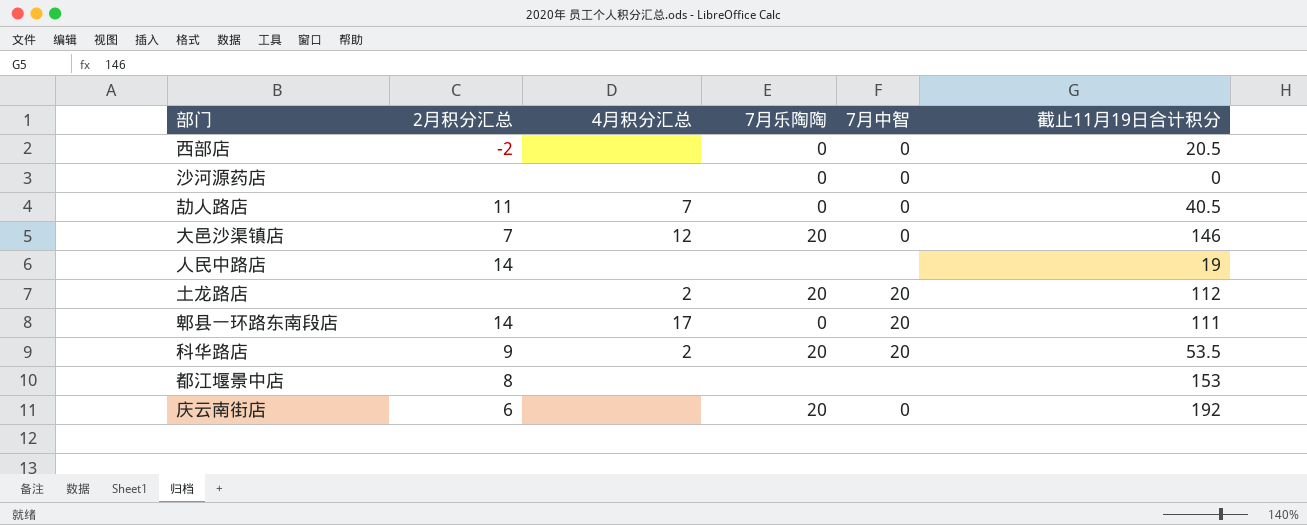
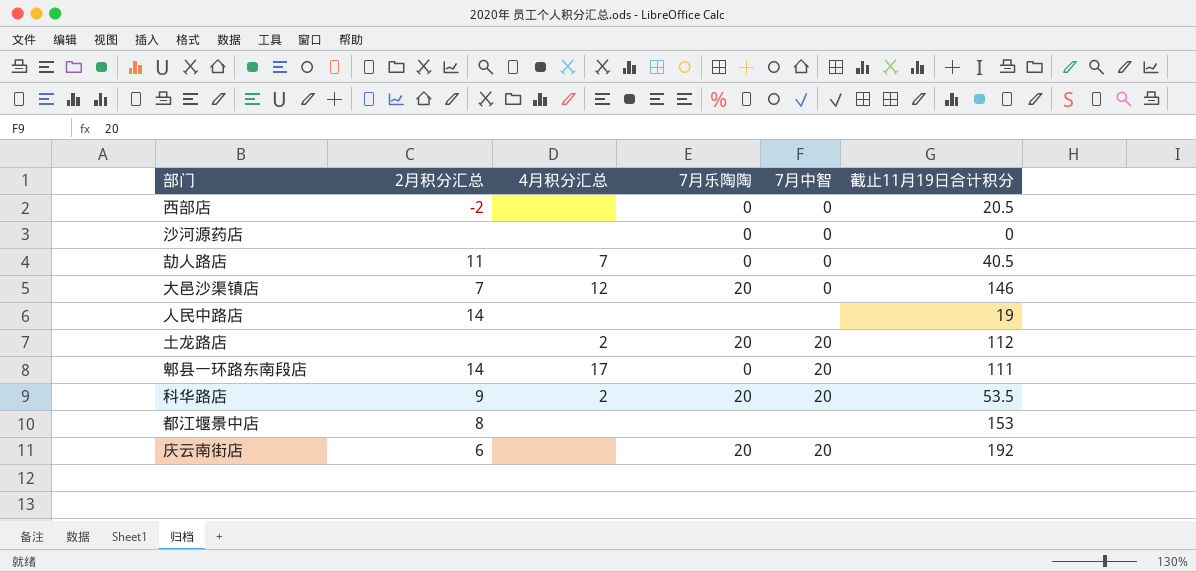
庆云南街店 | 7月中智: 0 -> 20

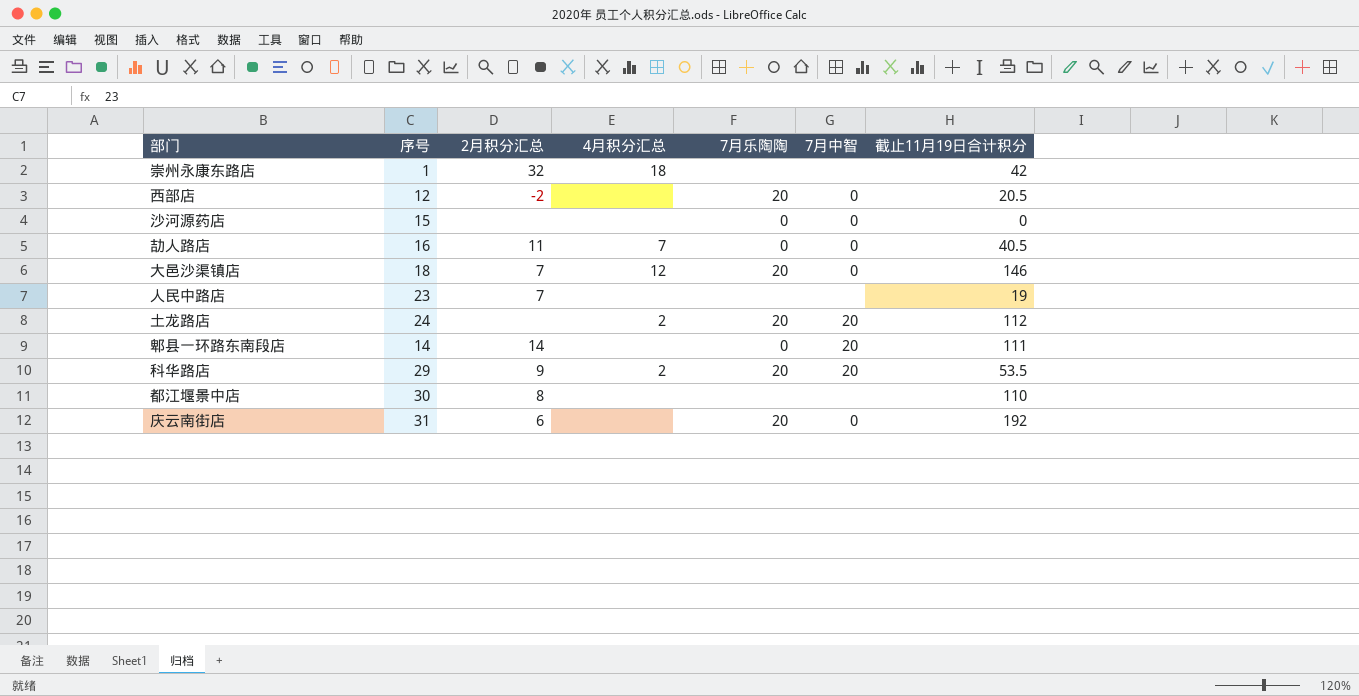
column 序号 | position: none -> 2
row 崇州永康东路店: none -> 1 | 32 | 18 | none | none | 42
西部店 | 7月乐陶陶: 0 -> 20
人民中路店 | 2月积分汇总: 14 -> 7
郫县一环路东南段店 | 4月积分汇总: 17 -> none
都江堰景中店 | 截止11月19日合计积分: 153 -> 110
庆云南街店 | 7月中智: 20 -> 0

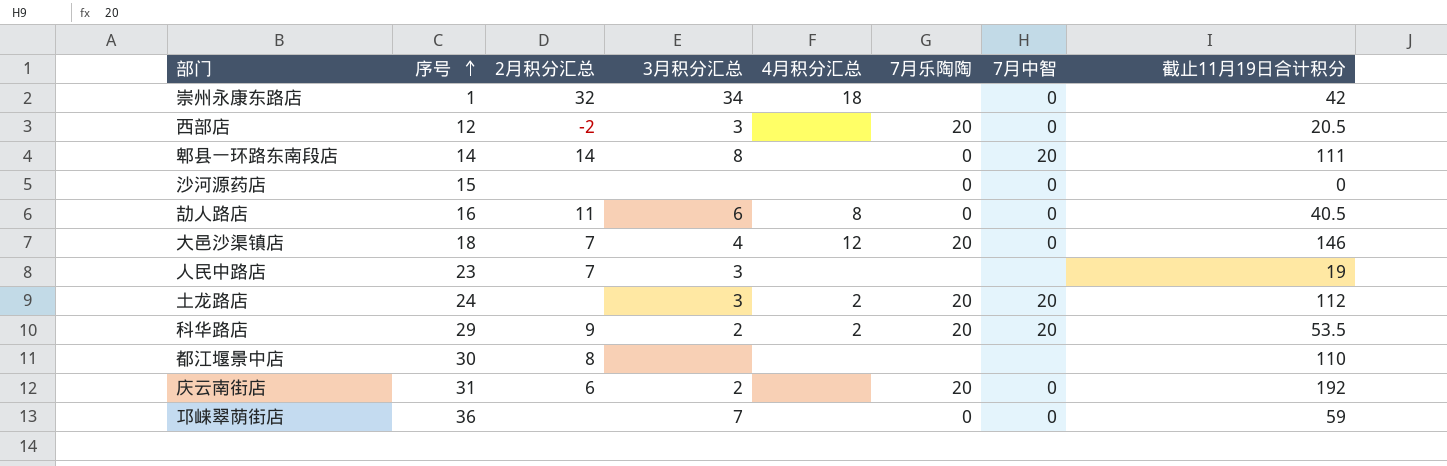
row order: none -> 序号 ascending
column 3月积分汇总 | position: none -> 4
崇州永康东路店 | 7月中智: none -> 0
劼人路店 | 4月积分汇总: 7 -> 8
row 邛崃翠荫街店: none -> 36 | none | 7 | none | 0 | 0 | 59

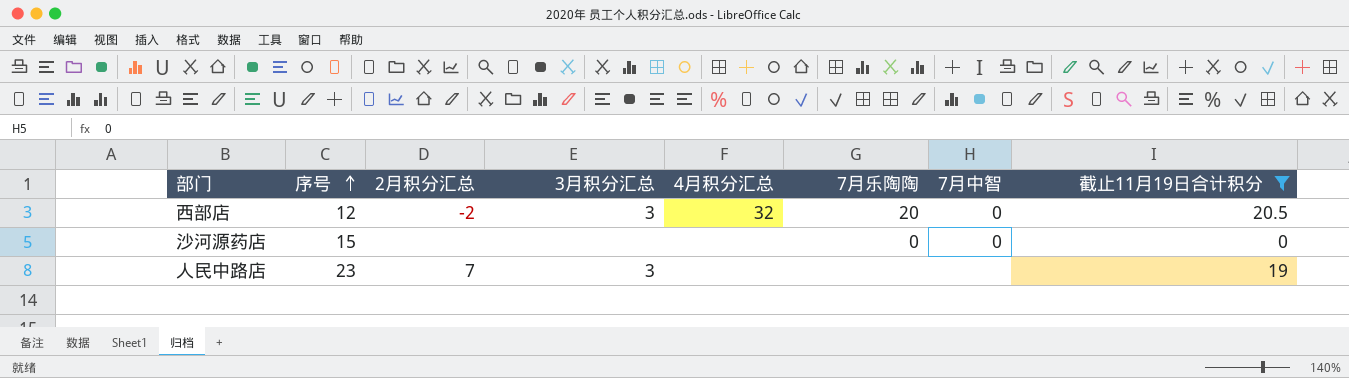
filter: none -> 截止11月19日合计积分 <= 20.5
西部店 | 4月积分汇总: none -> 32

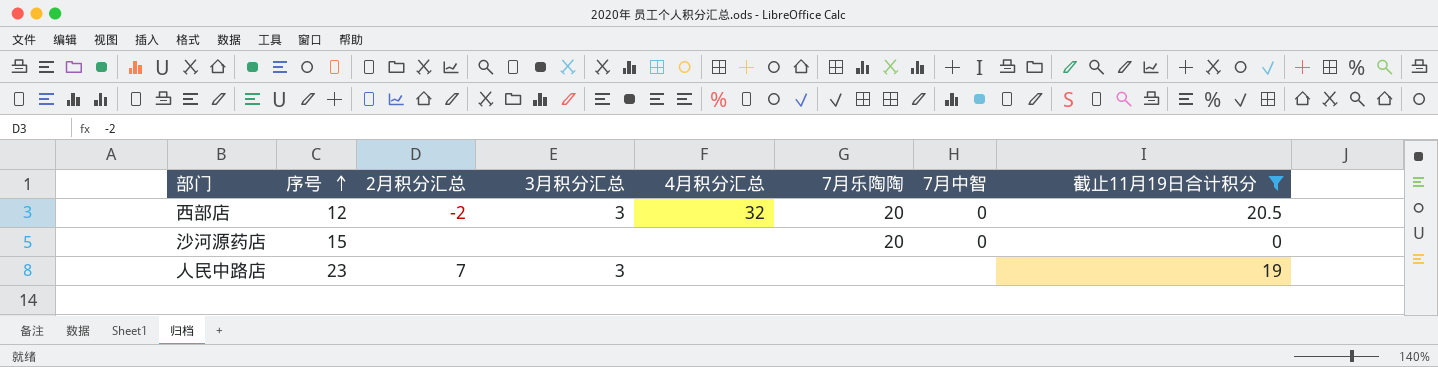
沙河源药店 | 7月乐陶陶: 0 -> 20

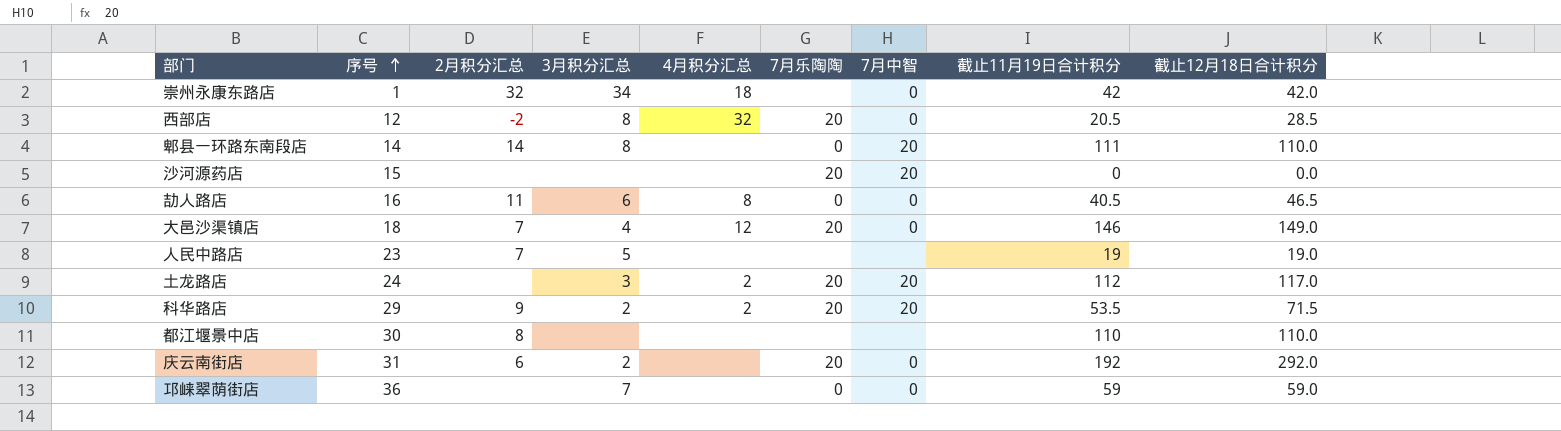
filter: 截止11月19日合计积分 <= 20.5 -> none
column 截止12月18日合计积分 | position: none -> 9
西部店 | 3月积分汇总: 3 -> 8
沙河源药店 | 7月中智: 0 -> 20
人民中路店 | 3月积分汇总: 3 -> 5

